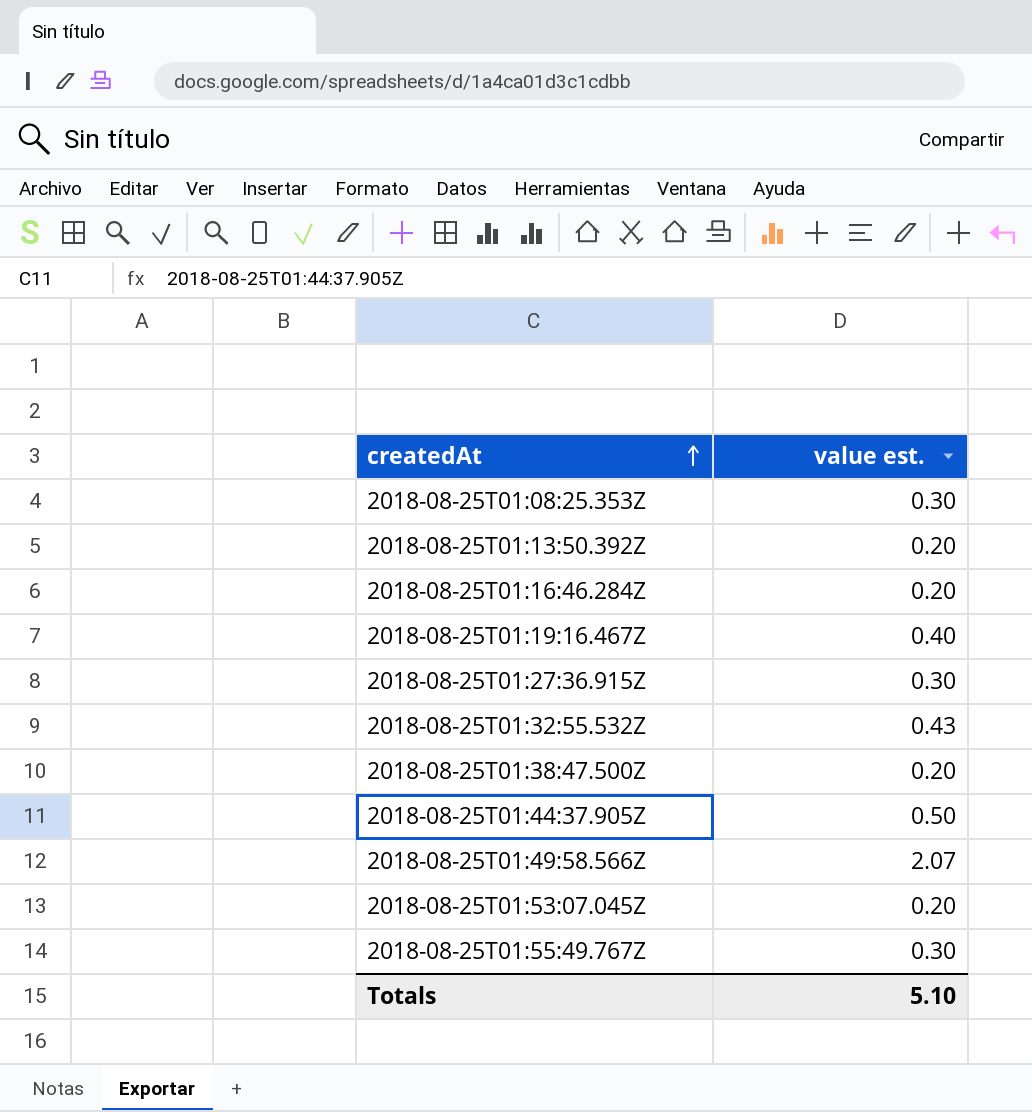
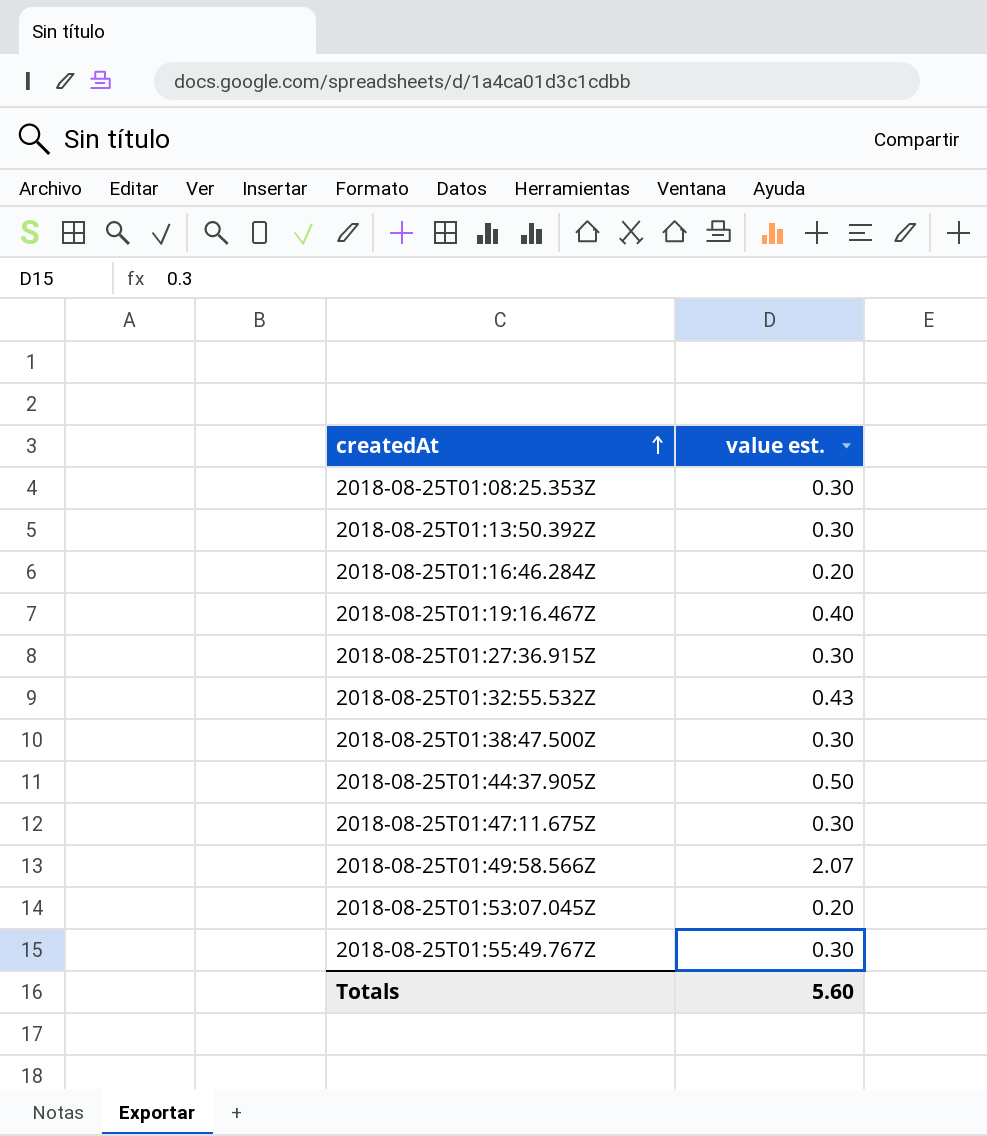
2018-08-25T01:13:50.392Z | value est.: 0.20 -> 0.30
2018-08-25T01:38:47.500Z | value est.: 0.20 -> 0.30
row 2018-08-25T01:47:11.675Z: none -> 0.30
Totals | value est.: 5.10 -> 5.60

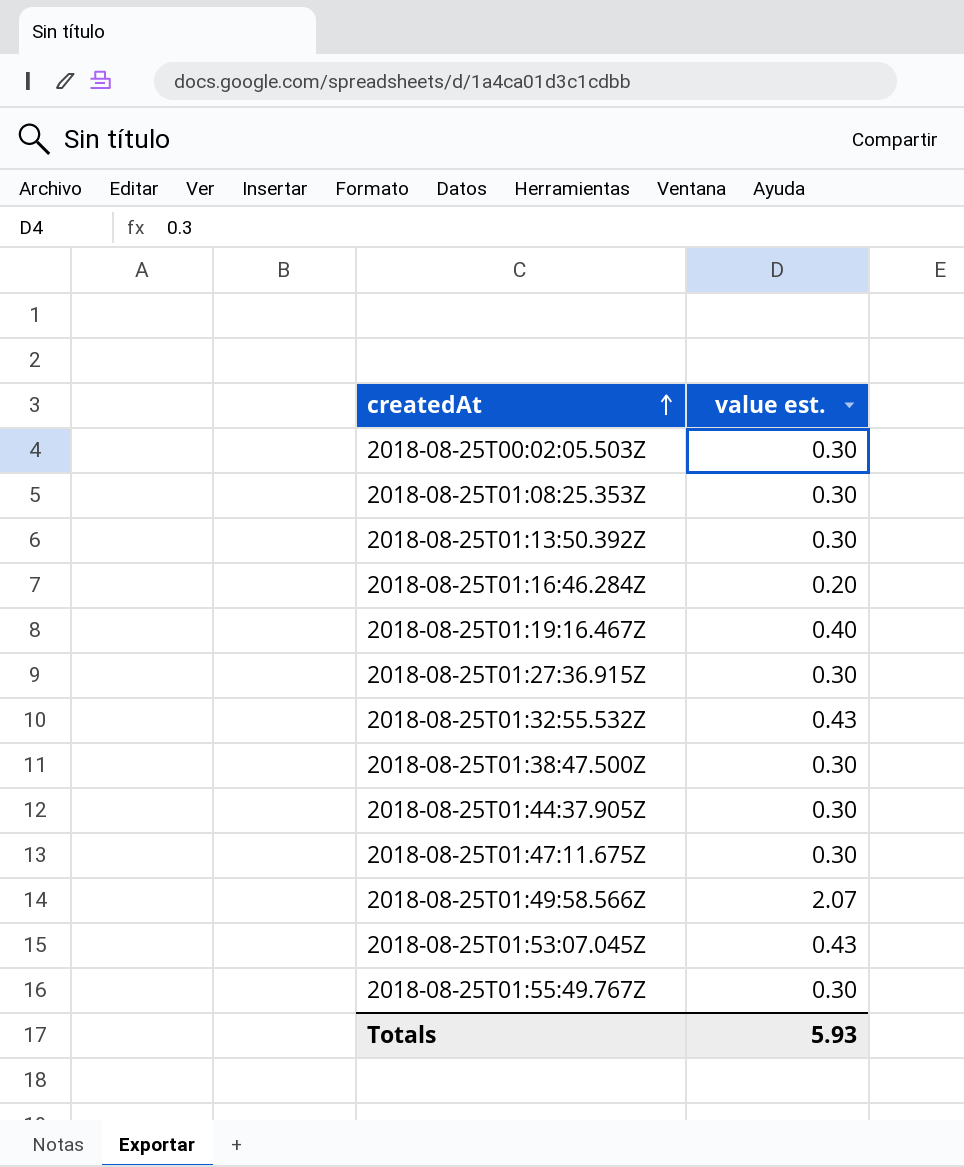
row 2018-08-25T00:02:05.503Z: none -> 0.30
2018-08-25T01:44:37.905Z | value est.: 0.50 -> 0.30
2018-08-25T01:53:07.045Z | value est.: 0.20 -> 0.43
Totals | value est.: 5.60 -> 5.93

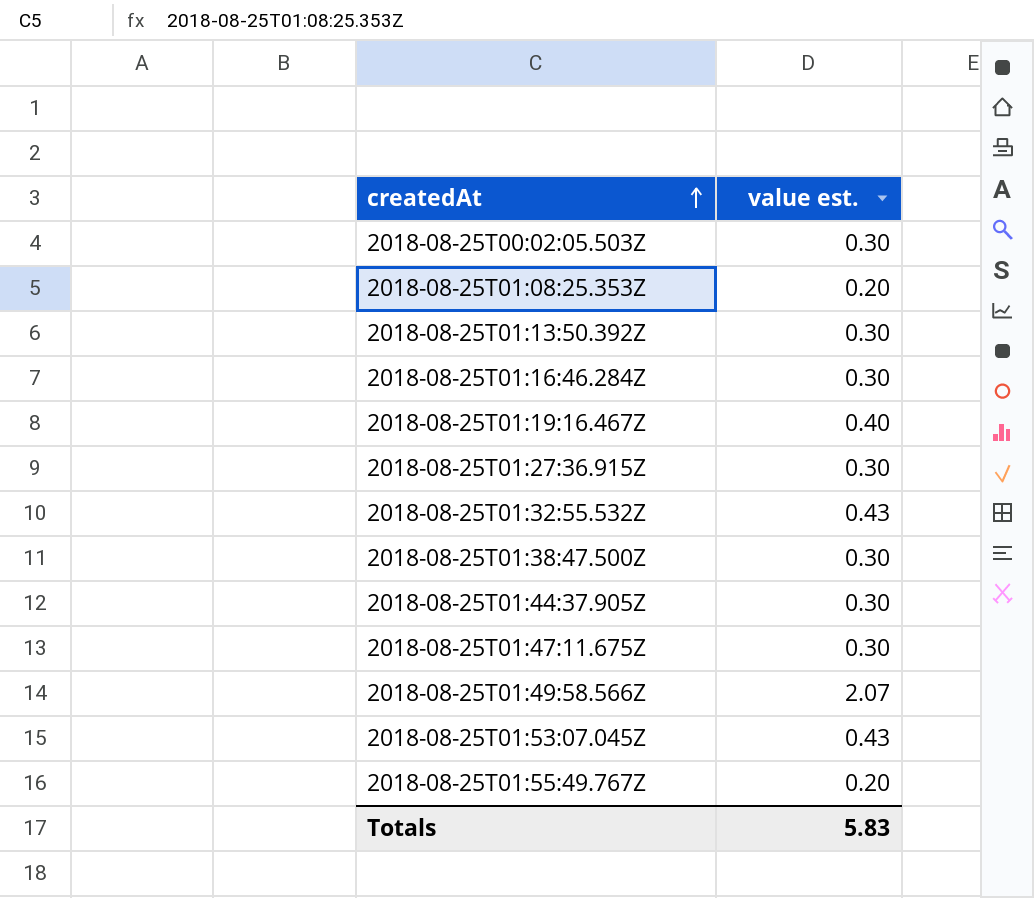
2018-08-25T01:08:25.353Z | value est.: 0.30 -> 0.20
2018-08-25T01:16:46.284Z | value est.: 0.20 -> 0.30
2018-08-25T01:55:49.767Z | value est.: 0.30 -> 0.20
Totals | value est.: 5.93 -> 5.83

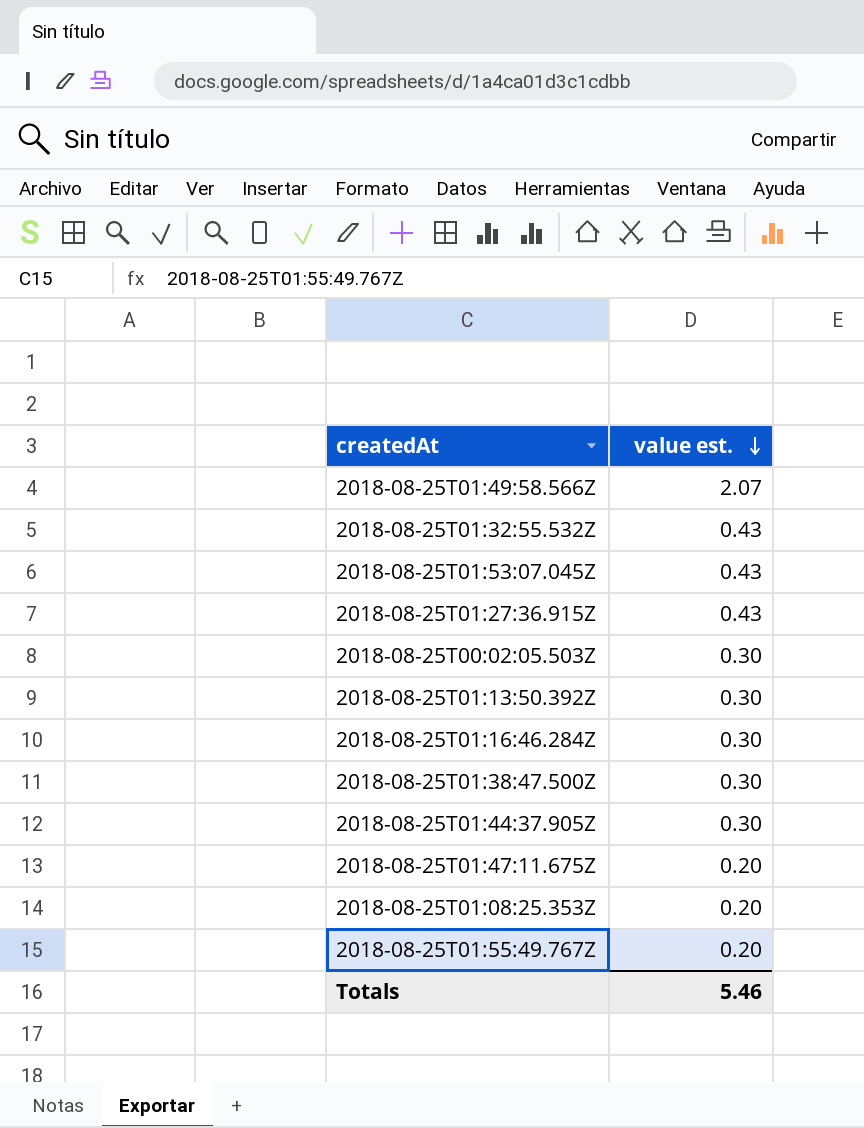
row order: createdAt ascending -> value est. descending
row 2018-08-25T01:19:16.467Z: 0.40 -> none
2018-08-25T01:27:36.915Z | value est.: 0.30 -> 0.43
2018-08-25T01:47:11.675Z | value est.: 0.30 -> 0.20
Totals | value est.: 5.83 -> 5.46

